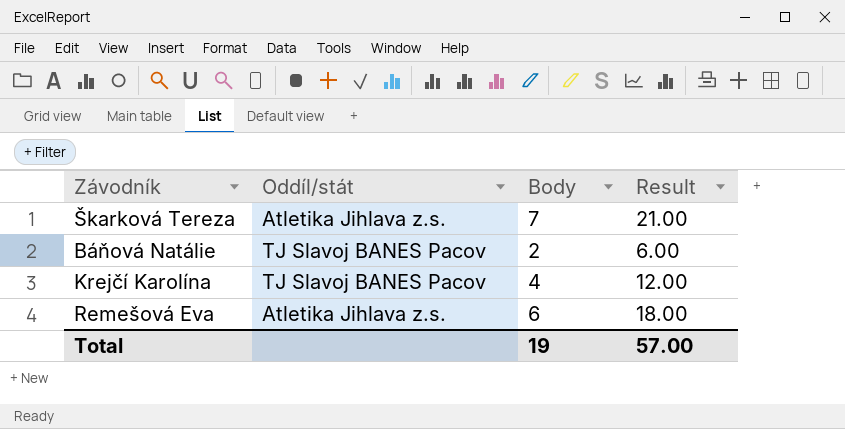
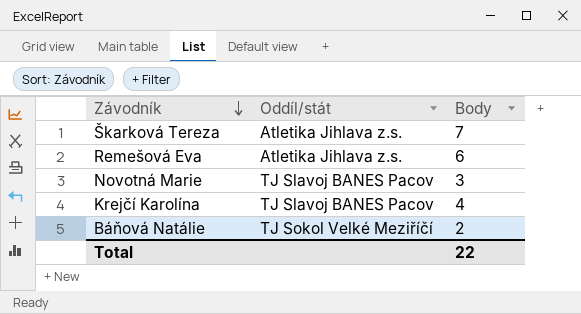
row order: none -> Závodník descending
column Result | formula: [Body] * 3 -> none
row Novotná Marie: none -> TJ Slavoj BANES Pacov | 3
Báňová Natálie | Oddíl/stát: TJ Slavoj BANES Pacov -> TJ Sokol Velké Meziříčí
Total | Body: 19 -> 22

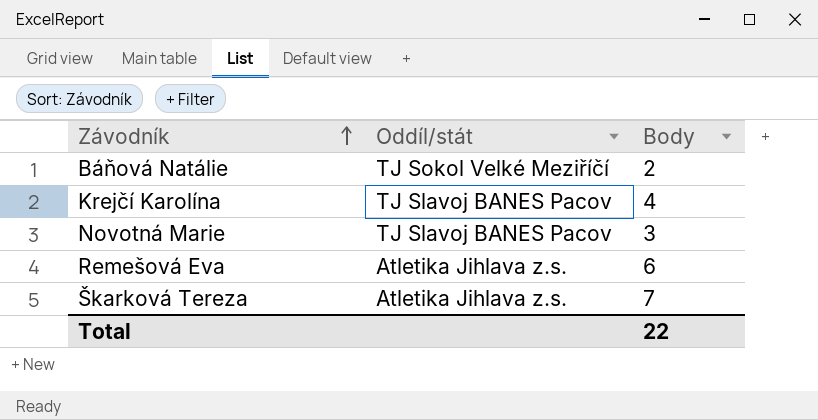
row order: Závodník descending -> Závodník ascending

